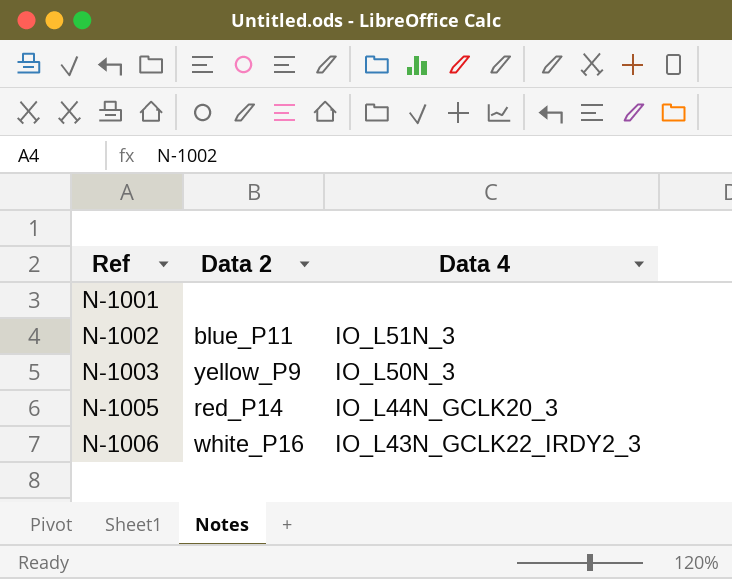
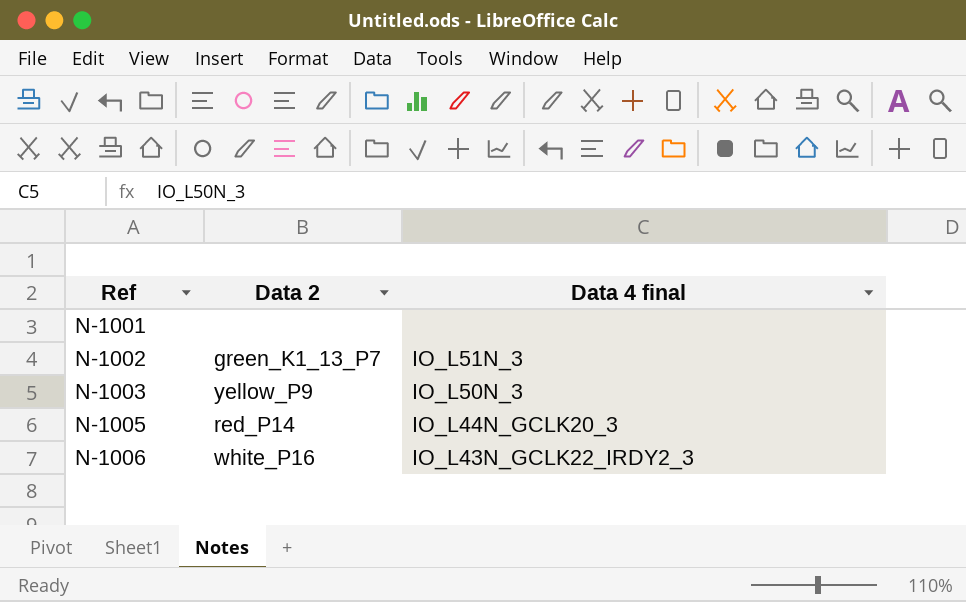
column name: Data 4 -> Data 4 final
N-1002 | Data 2: blue_P11 -> green_K1_13_P7

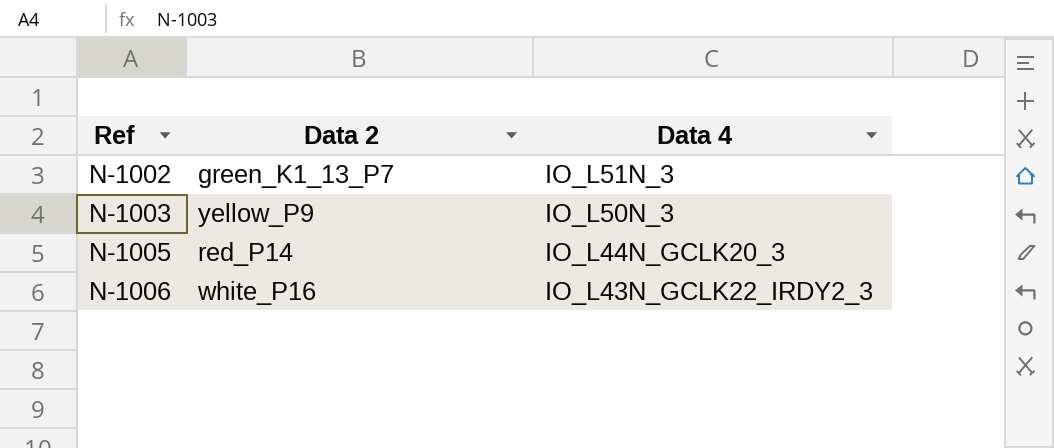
column name: Data 4 final -> Data 4
row N-1001: none | none -> none

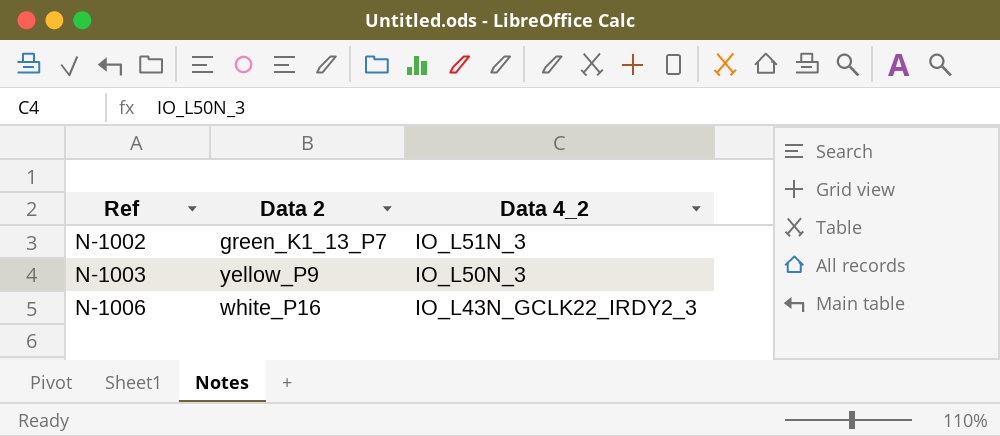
column name: Data 4 -> Data 4_2
row N-1005: red_P14 | IO_L44N_GCLK20_3 -> none

